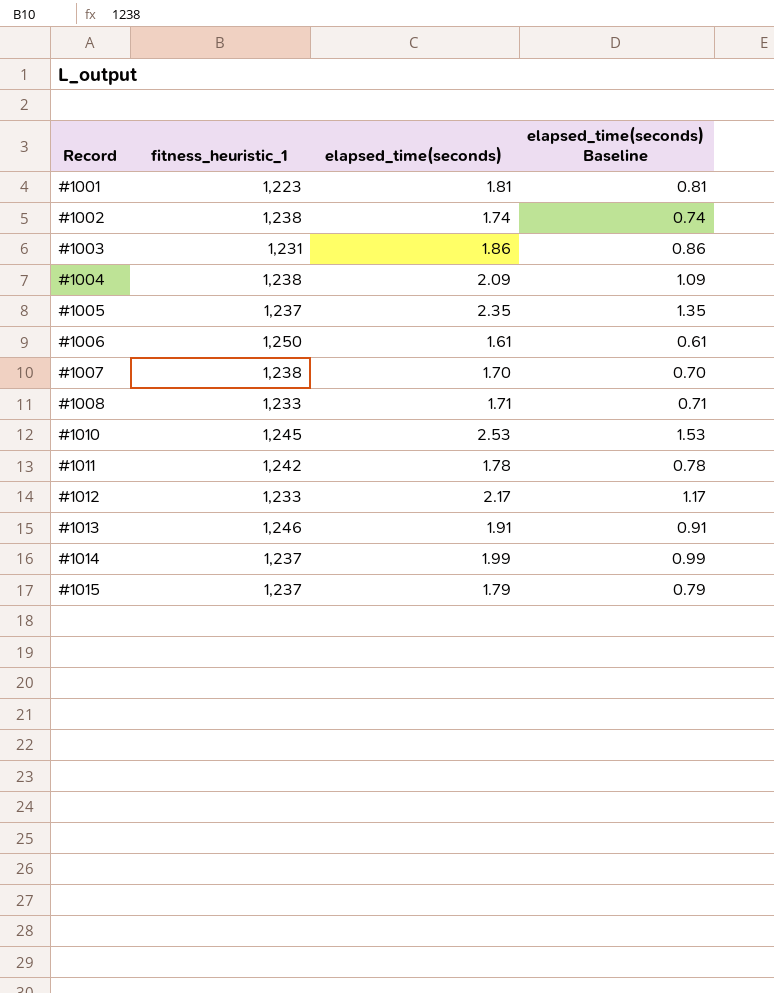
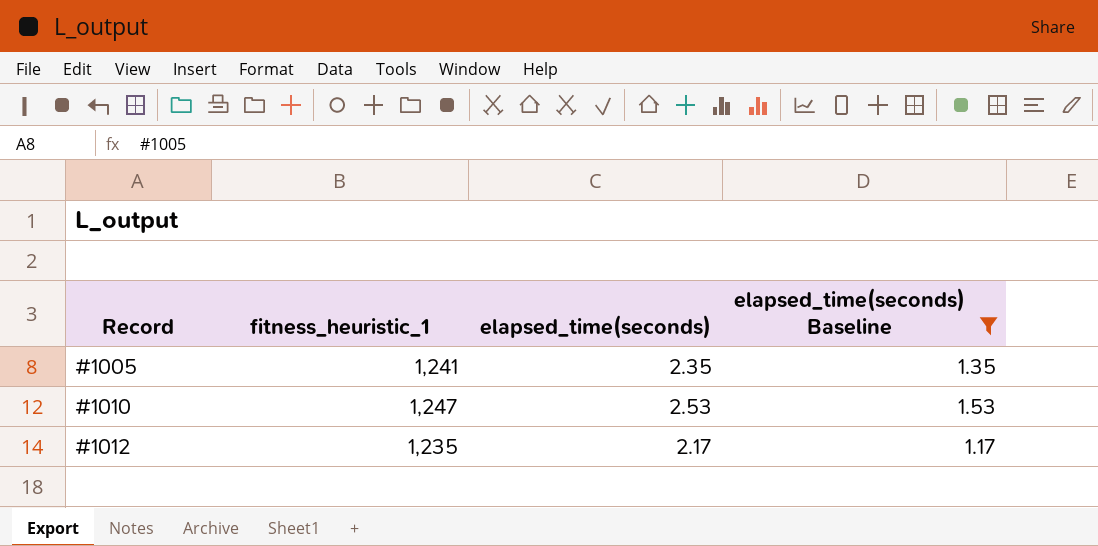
filter: none -> elapsed_time(seconds) Baseline >= 1.17
#1005 | fitness_heuristic_1: 1,237 -> 1,241
#1010 | fitness_heuristic_1: 1,245 -> 1,247
#1012 | fitness_heuristic_1: 1,233 -> 1,235

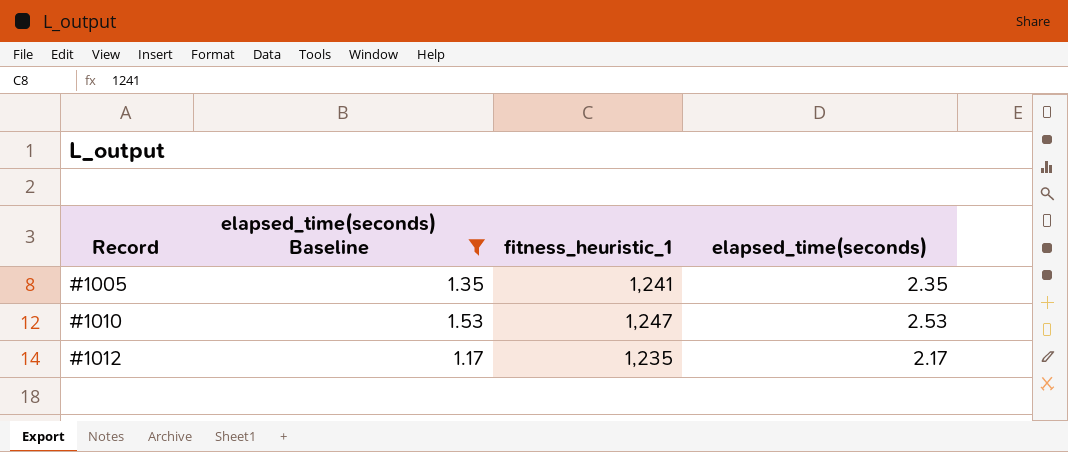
column elapsed_time(seconds) Baseline | position: 4 -> 2

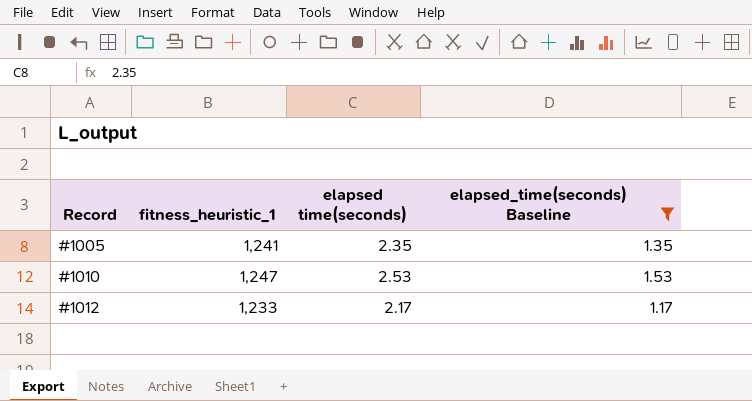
column name: elapsed_time(seconds) -> elapsed time(seconds)
column elapsed_time(seconds) Baseline | position: 2 -> 4
#1012 | fitness_heuristic_1: 1,235 -> 1,233

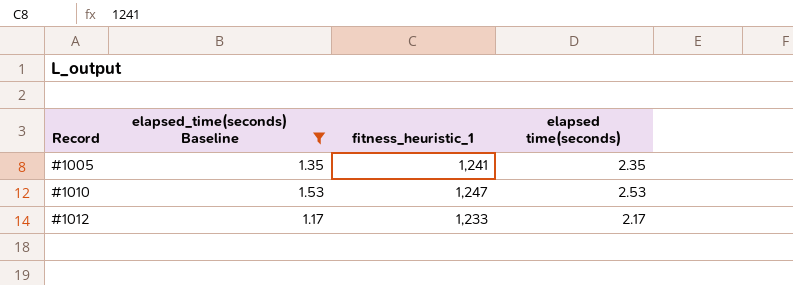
column elapsed_time(seconds) Baseline | position: 4 -> 2

